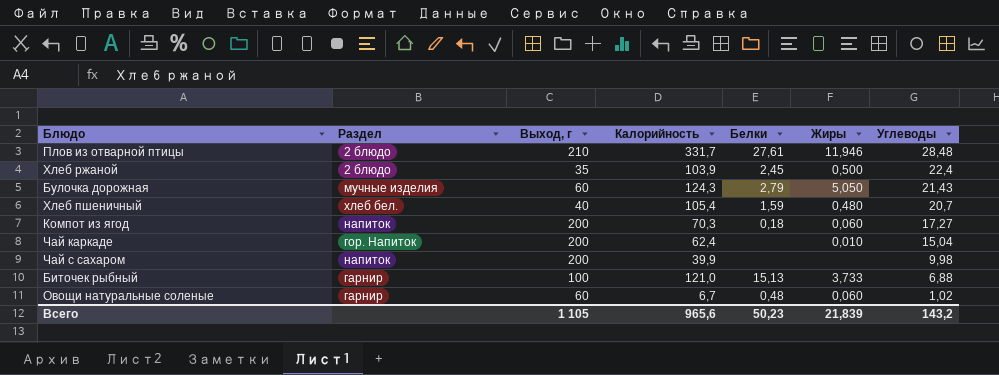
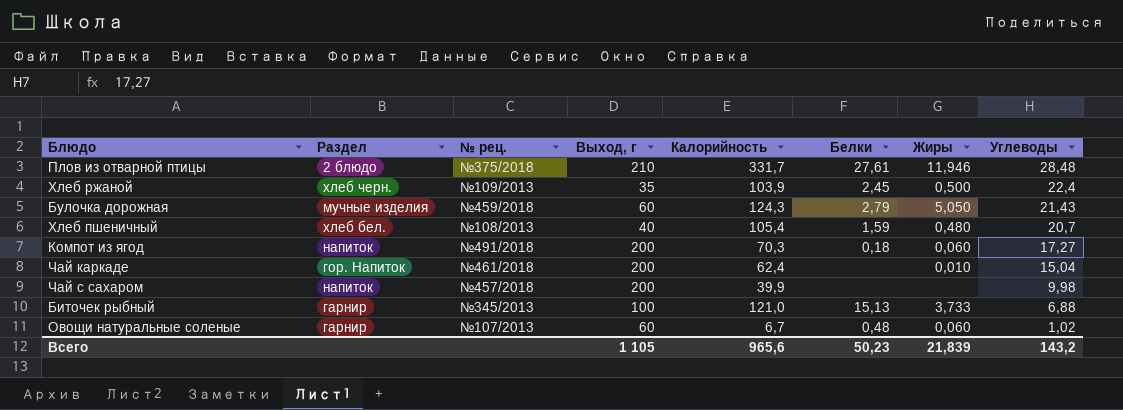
column № рец. | position: none -> 3
Хлеб ржаной | Раздел: 2 блюдо -> хлеб черн.

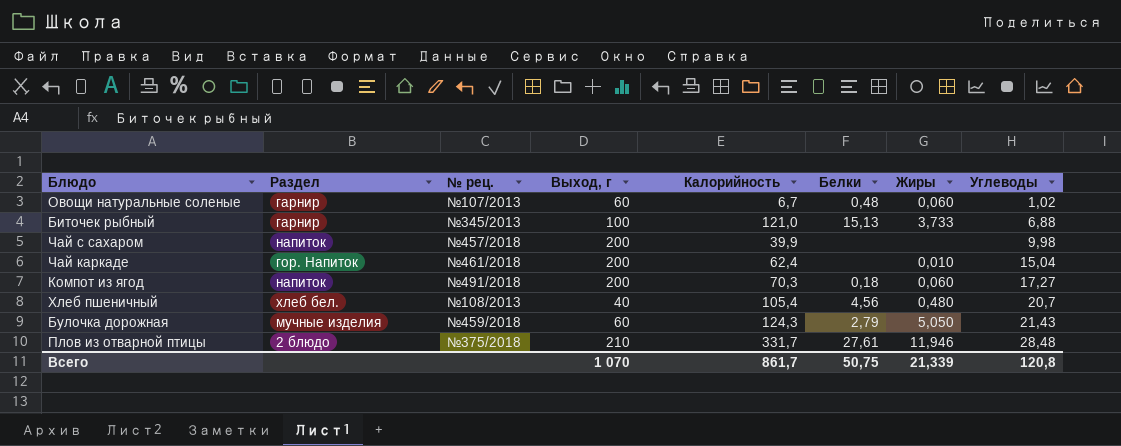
row order: Углеводы descending -> Углеводы ascending
row Хлеб ржаной: хлеб черн. | №109/2013 | 35 | 103,9 | 2,45 | 0,500 | 22,4 -> none
Хлеб пшеничный | Белки: 1,59 -> 4,56
Всего | Выход, г: 1 105 -> 1 070
Всего | Калорийность: 965,6 -> 861,7
Всего | Белки: 50,23 -> 50,75
Всего | Жиры: 21,839 -> 21,339
Всего | Углеводы: 143,2 -> 120,8

